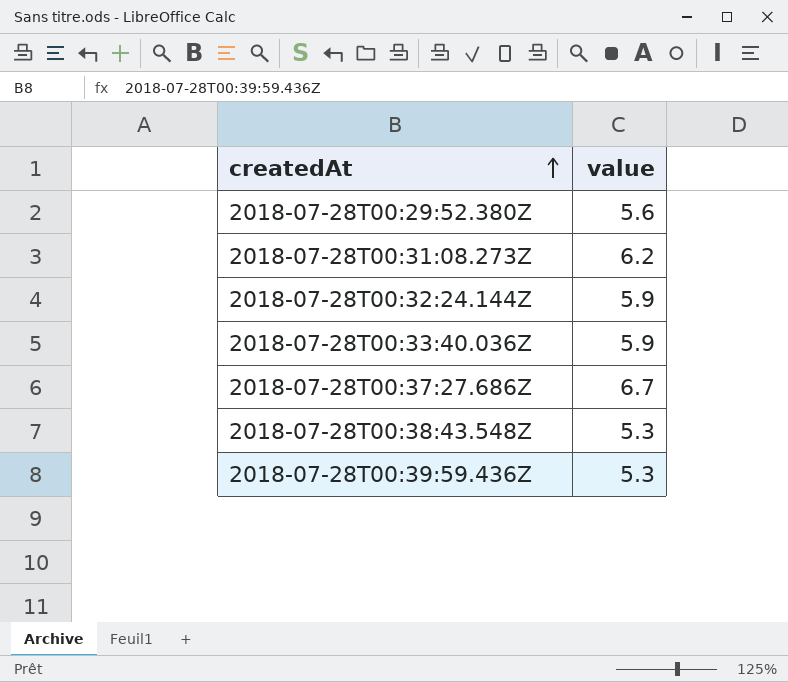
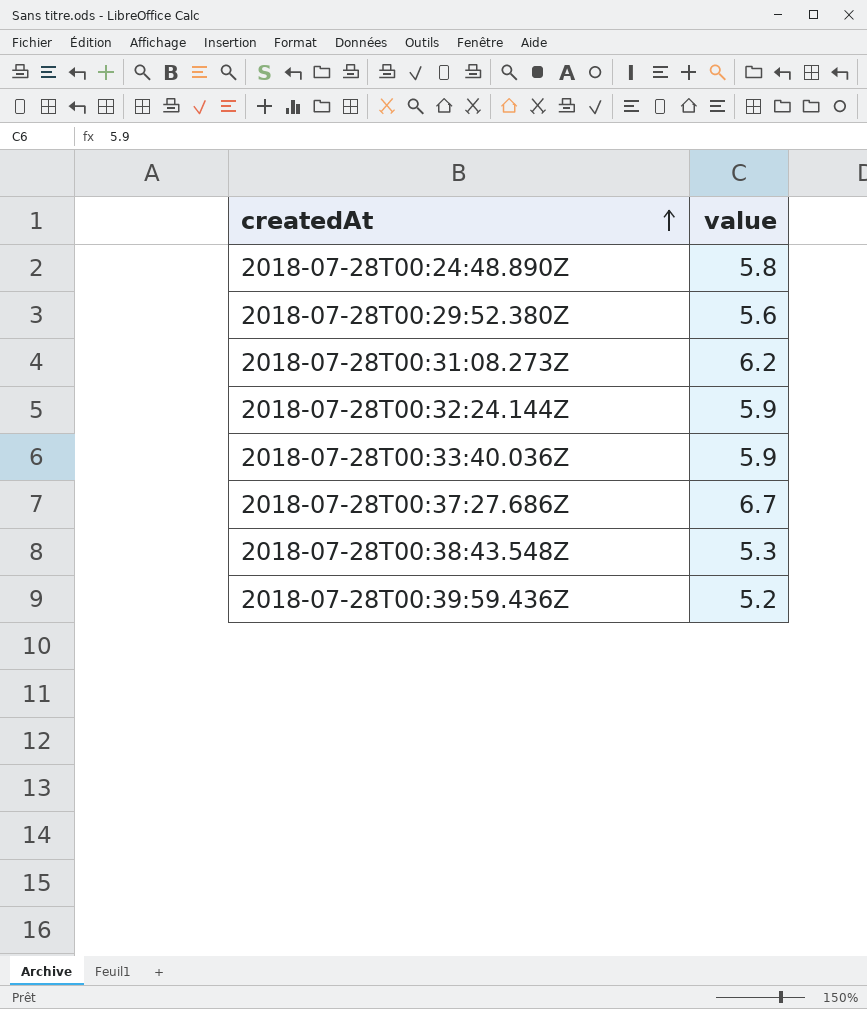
row 2018-07-28T00:24:48.890Z: none -> 5.8
2018-07-28T00:39:59.436Z | value: 5.3 -> 5.2

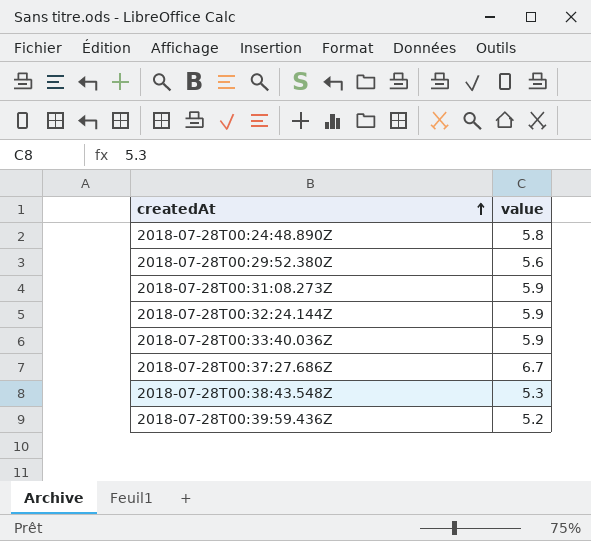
2018-07-28T00:31:08.273Z | value: 6.2 -> 5.9

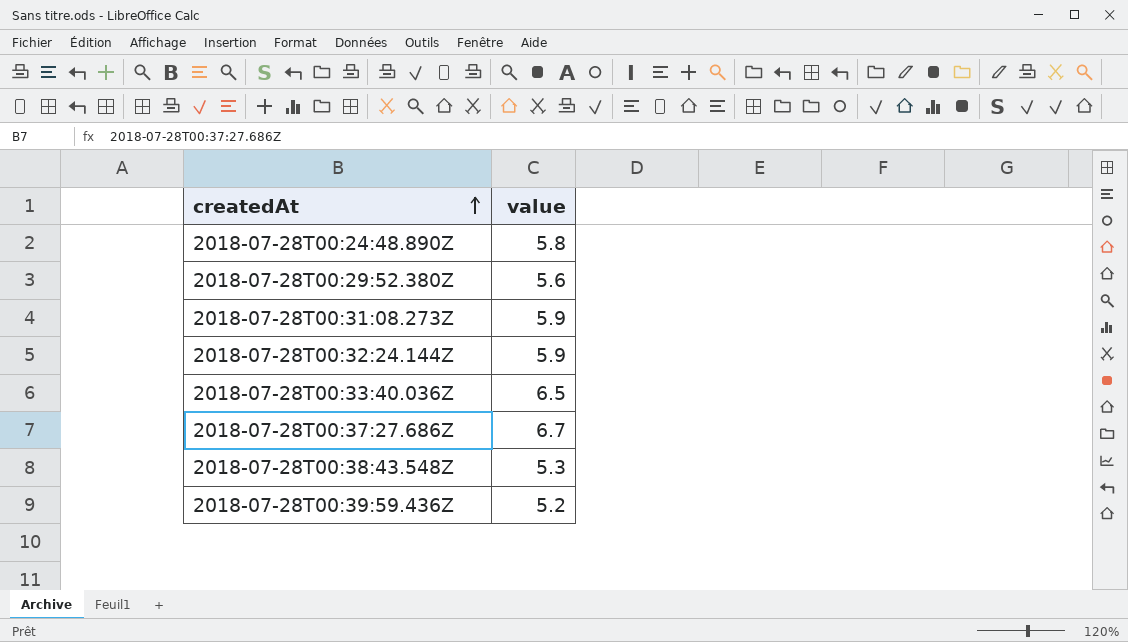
2018-07-28T00:33:40.036Z | value: 5.9 -> 6.5

